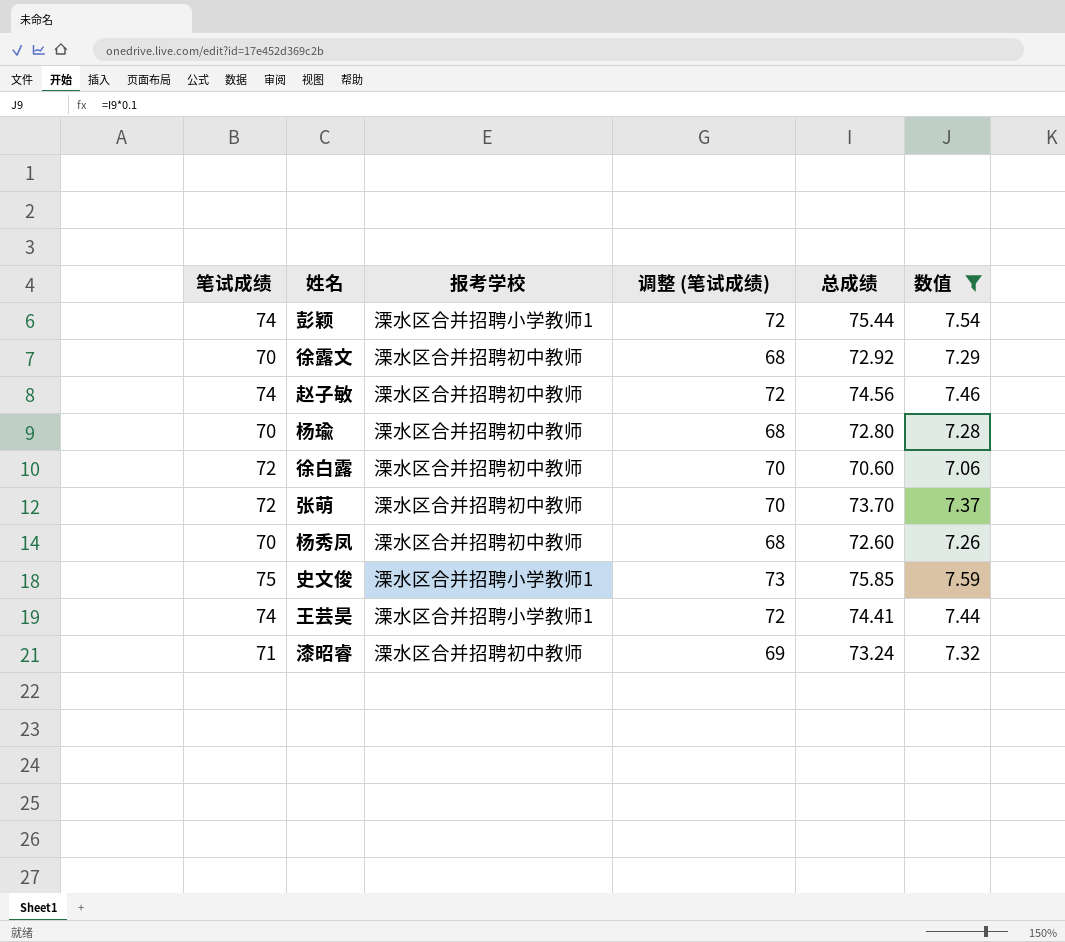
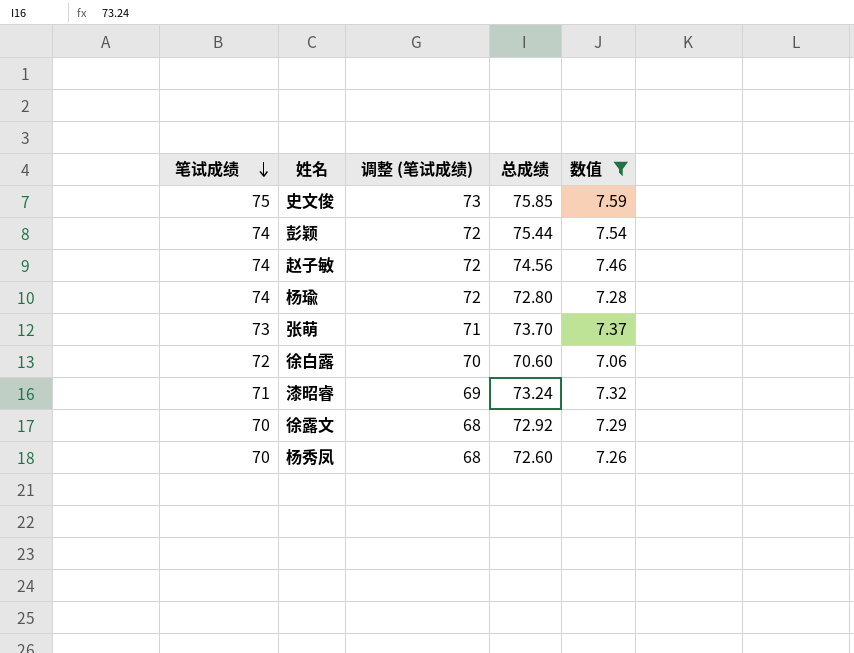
row order: none -> 笔试成绩 descending
column 报考学校 | position: 3 -> none
row 王芸昊: 74 | 溧水区合并招聘小学教师1 | 72 | 74.41 | 7.44 -> none
杨瑜 | 笔试成绩: 70 -> 74
杨瑜 | 调整 (笔试成绩): 68 -> 72
张萌 | 笔试成绩: 72 -> 73
张萌 | 调整 (笔试成绩): 70 -> 71

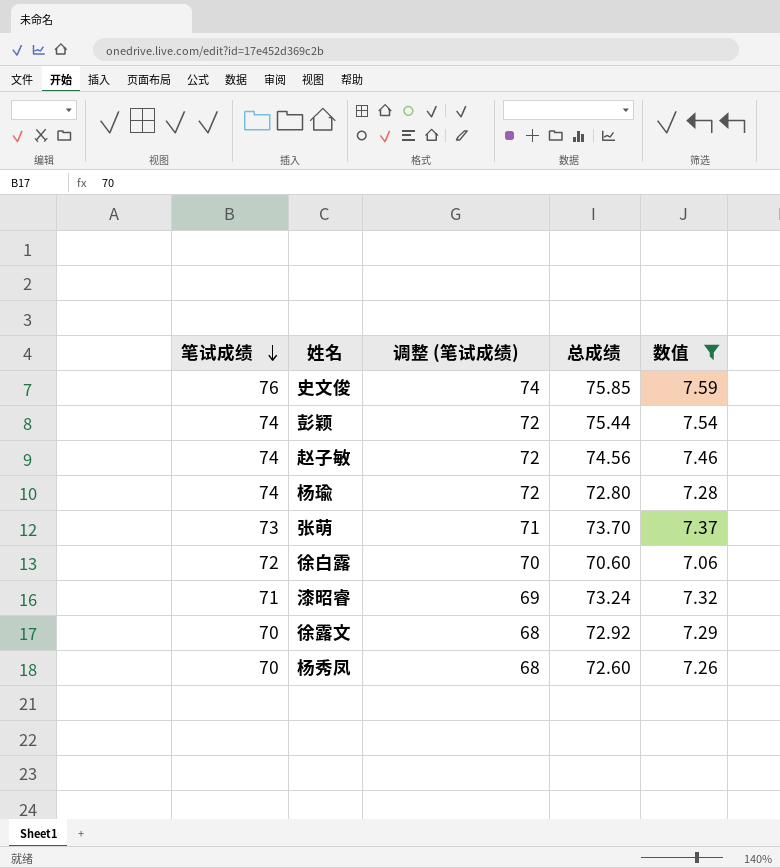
史文俊 | 笔试成绩: 75 -> 76
史文俊 | 调整 (笔试成绩): 73 -> 74

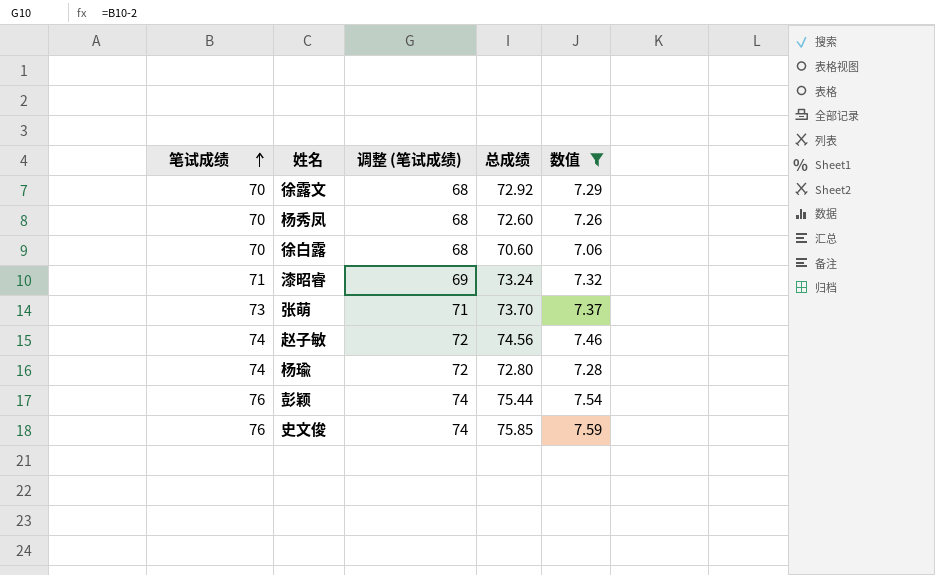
row order: 笔试成绩 descending -> 笔试成绩 ascending
徐白露 | 笔试成绩: 72 -> 70
徐白露 | 调整 (笔试成绩): 70 -> 68
彭颖 | 笔试成绩: 74 -> 76
彭颖 | 调整 (笔试成绩): 72 -> 74

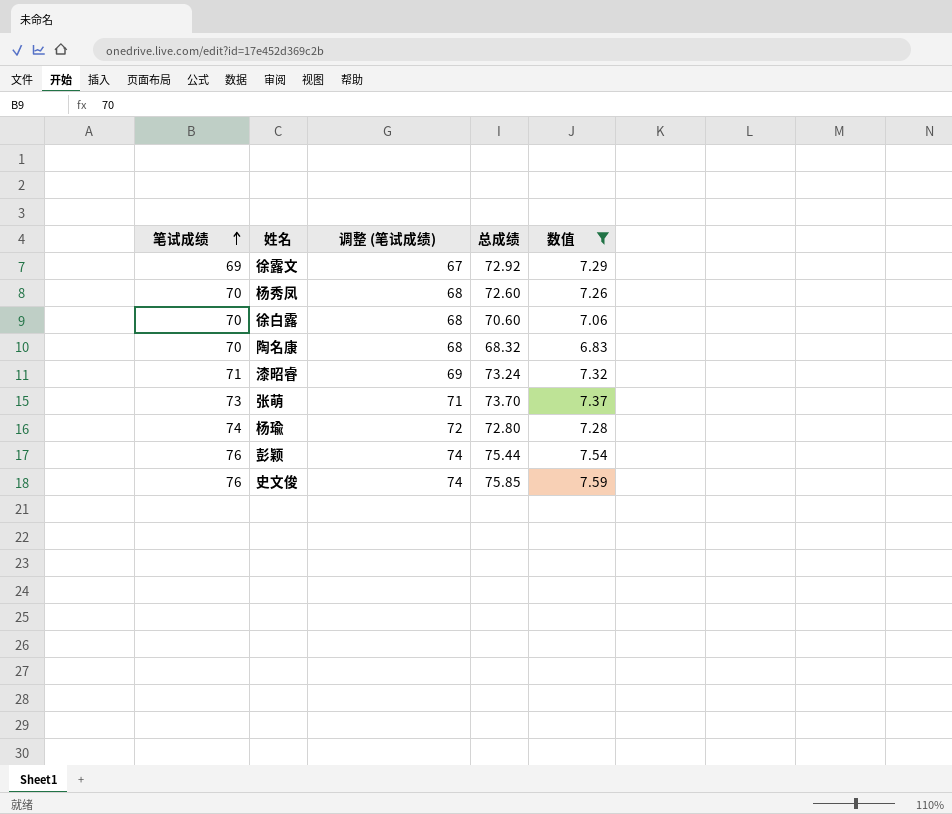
row 赵子敏: 74 | 72 | 74.56 | 7.46 -> none
徐露文 | 笔试成绩: 70 -> 69
徐露文 | 调整 (笔试成绩): 68 -> 67
row 陶名康: none -> 70 | 68 | 68.32 | 6.83

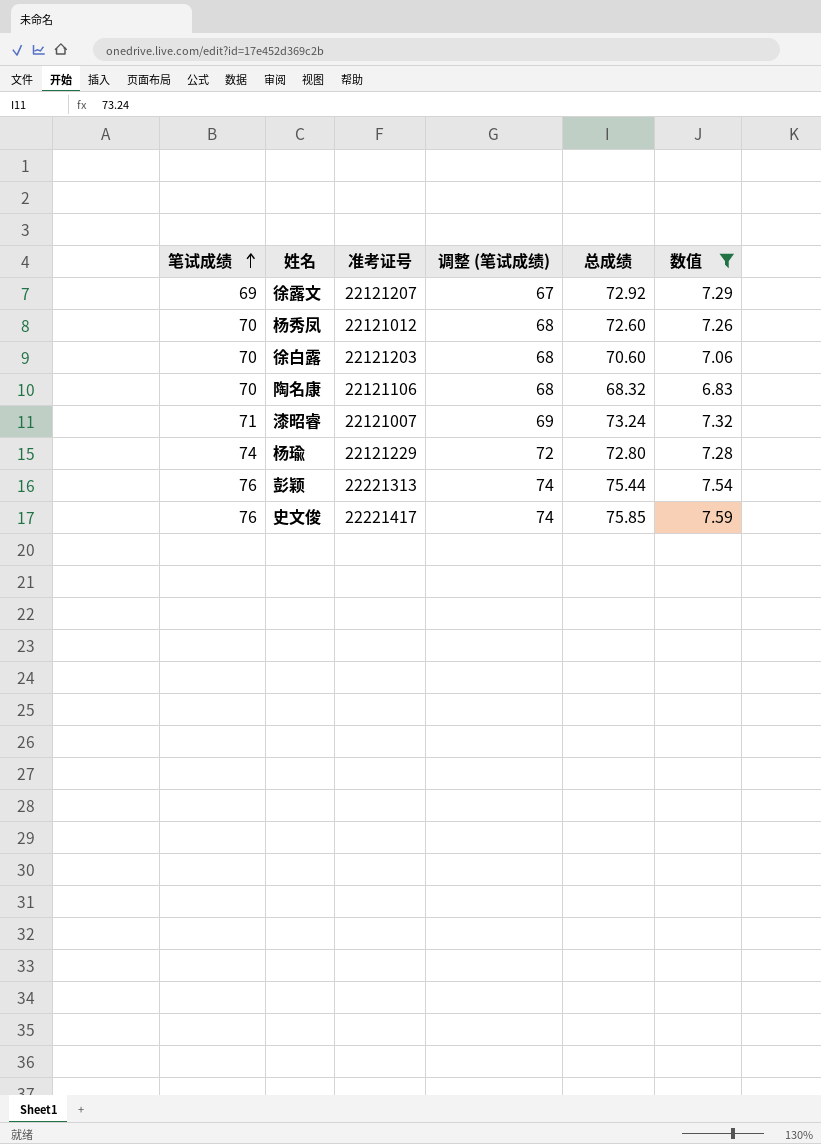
column 准考证号 | position: none -> 3
row 张萌: 73 | 71 | 73.70 | 7.37 -> none

